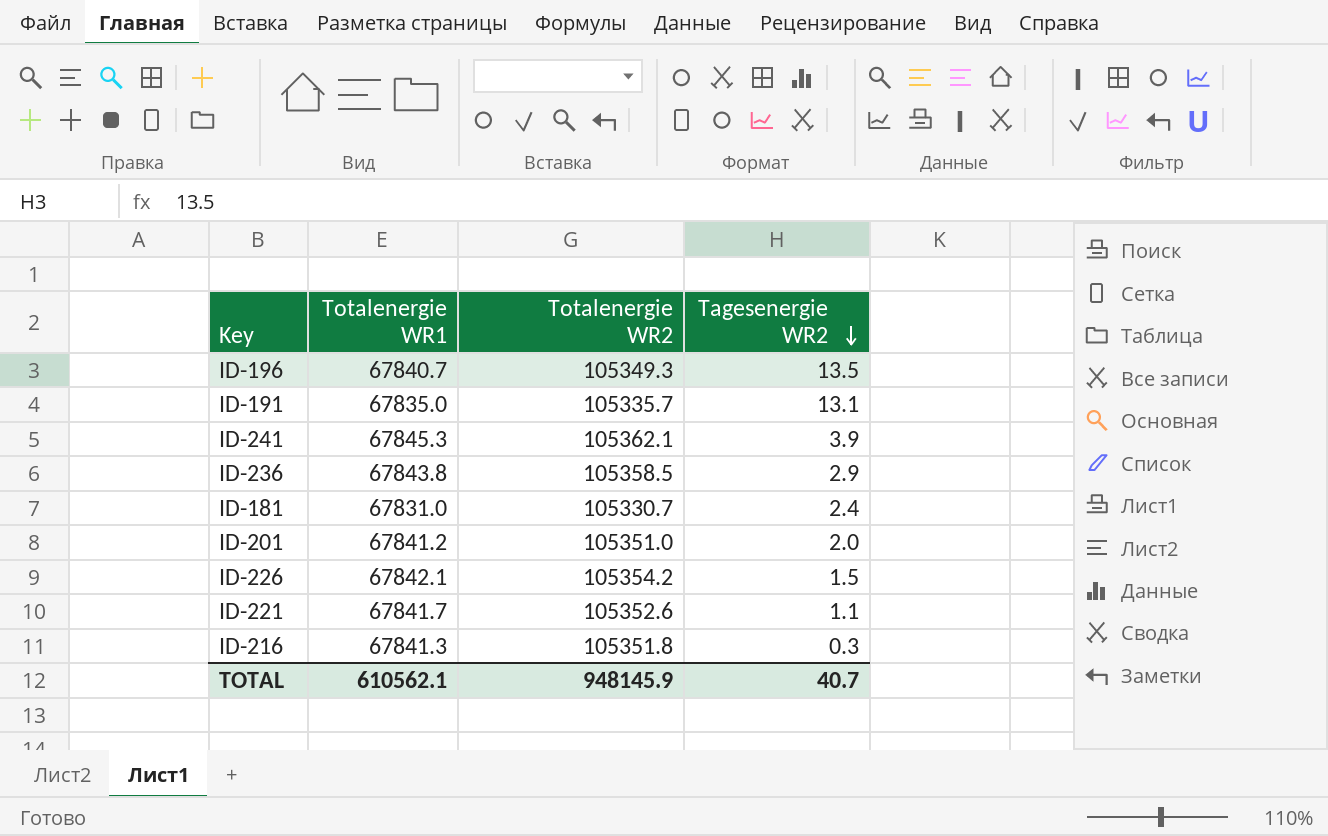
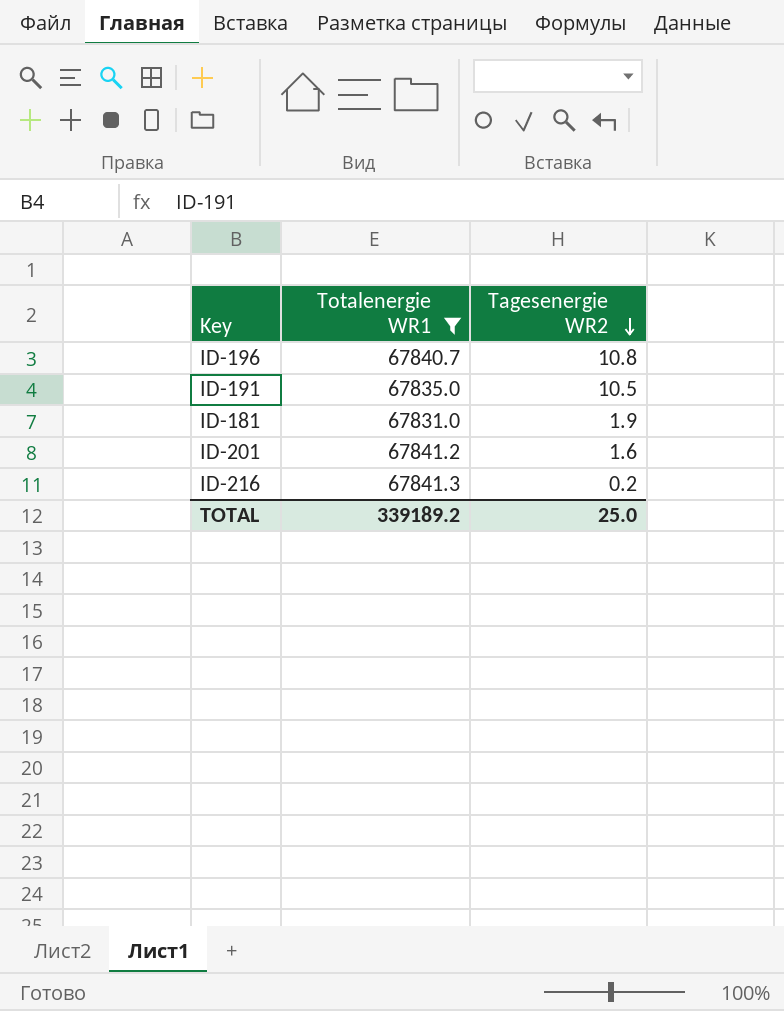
filter: none -> Totalenergie WR1 <= 67841.3
column Totalenergie WR2 | position: 3 -> none
ID-196 | Tagesenergie WR2: 13.5 -> 10.8
ID-191 | Tagesenergie WR2: 13.1 -> 10.5
ID-181 | Tagesenergie WR2: 2.4 -> 1.9
ID-201 | Tagesenergie WR2: 2.0 -> 1.6
ID-216 | Tagesenergie WR2: 0.3 -> 0.2
TOTAL | Totalenergie WR1: 610562.1 -> 339189.2
TOTAL | Tagesenergie WR2: 40.7 -> 25.0

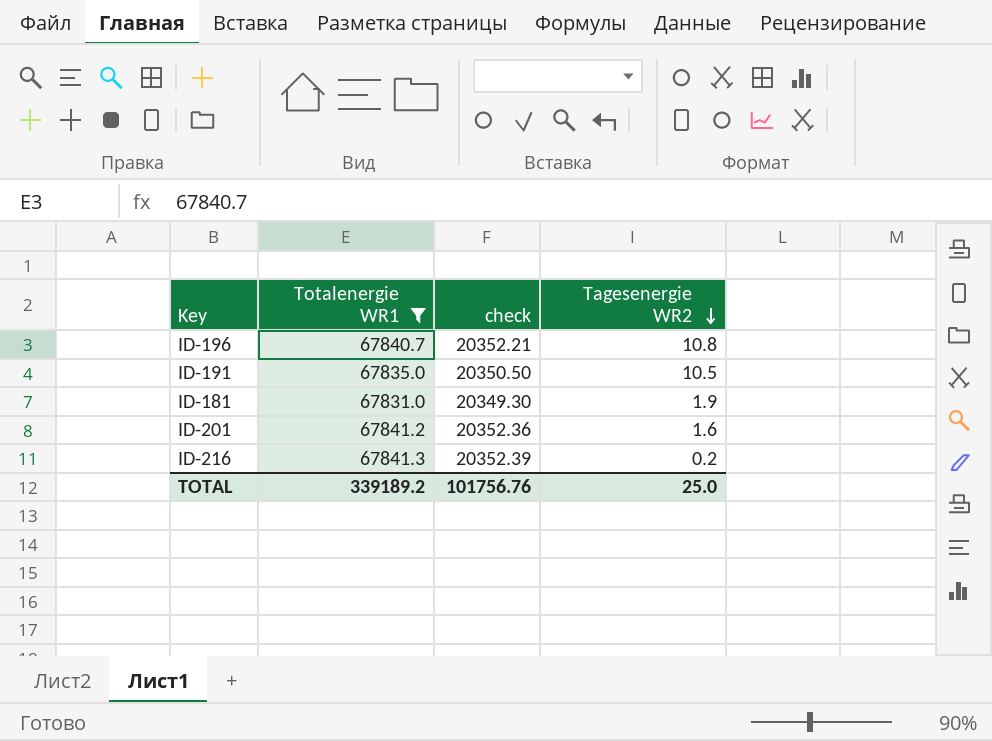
column check | formula: none -> [Totalenergie WR1] * 0.3

